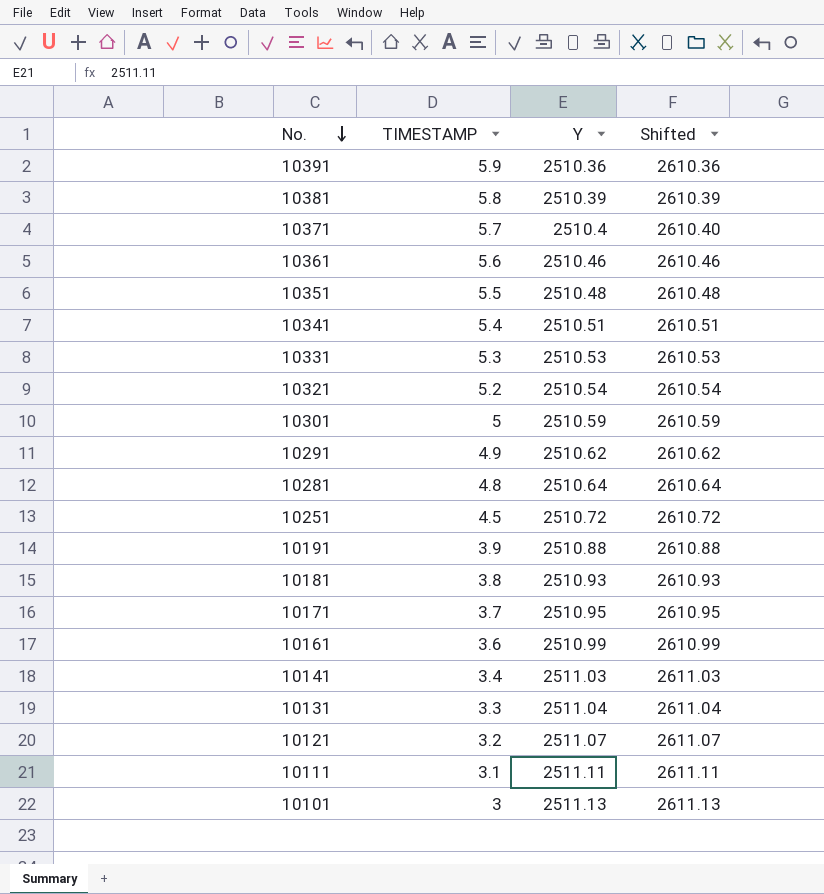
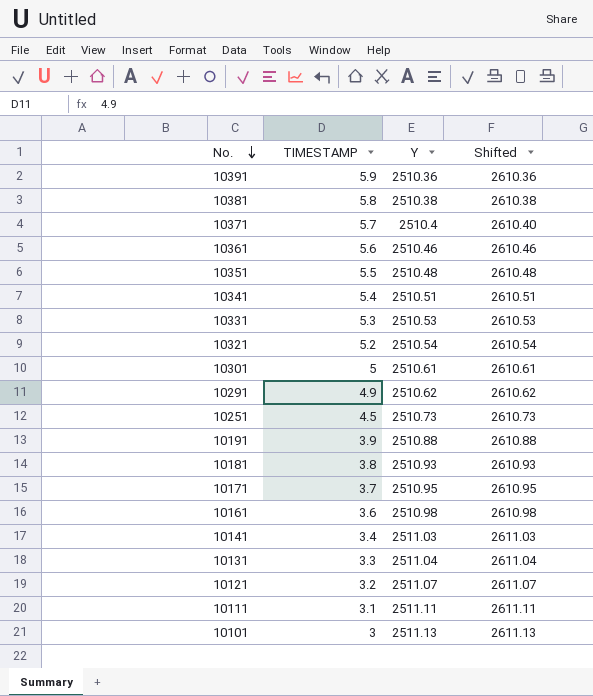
row 10281: 4.8 | 2510.64 | 2610.64 -> none
10381 | Y: 2510.39 -> 2510.38
10381 | Shifted: 2610.39 -> 2610.38
10301 | Y: 2510.59 -> 2510.61
10301 | Shifted: 2610.59 -> 2610.61
10251 | Y: 2510.72 -> 2510.73
10251 | Shifted: 2610.72 -> 2610.73
10161 | Y: 2510.99 -> 2510.98
10161 | Shifted: 2610.99 -> 2610.98

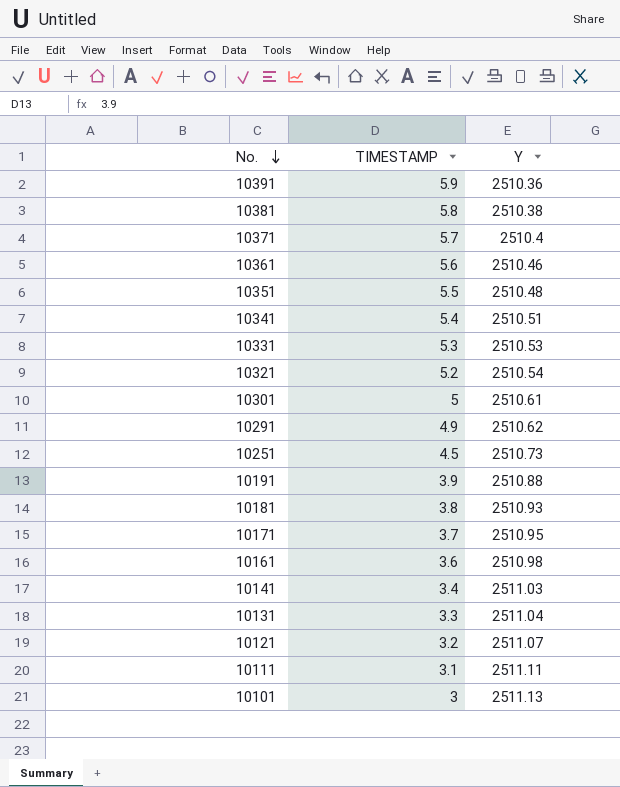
column Shifted | formula: [Y] + 100 -> none

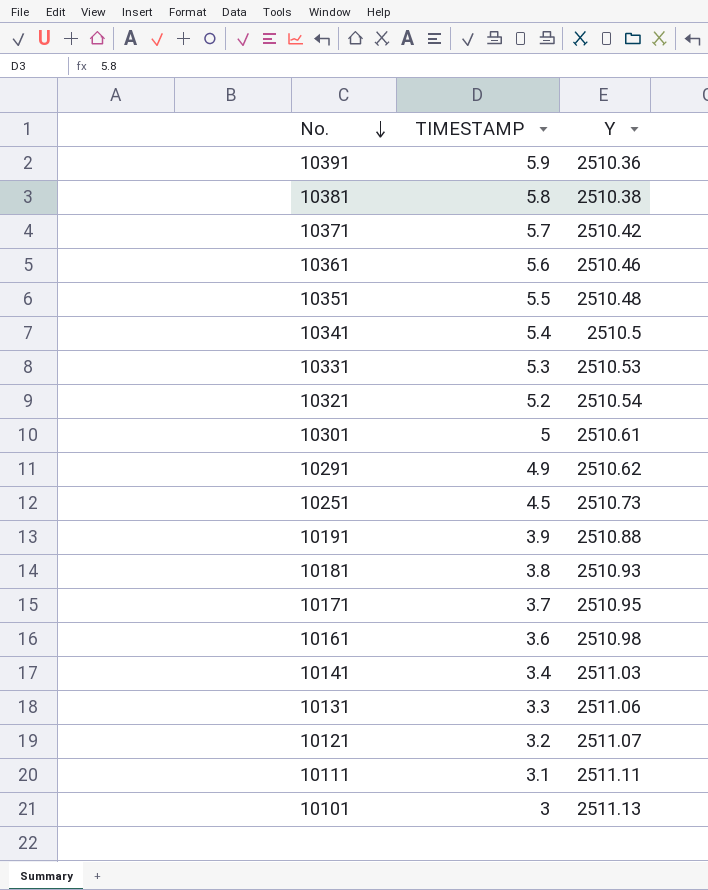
10371 | Y: 2510.4 -> 2510.42
10341 | Y: 2510.51 -> 2510.5
10131 | Y: 2511.04 -> 2511.06

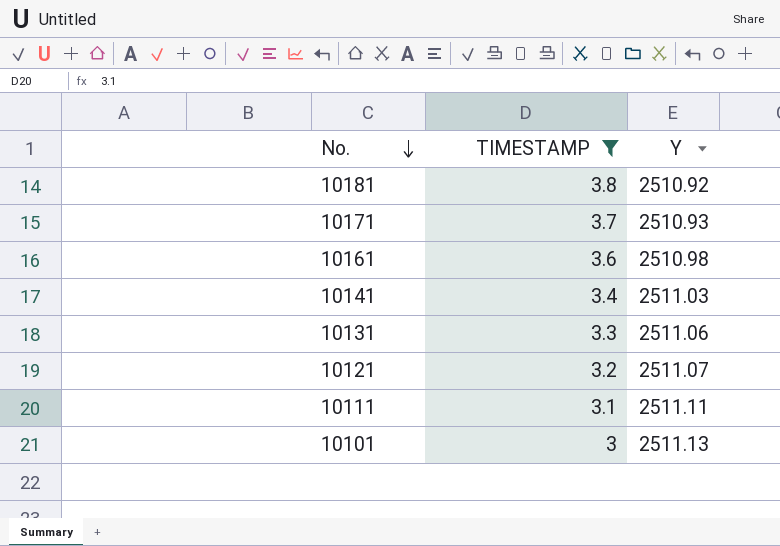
filter: none -> TIMESTAMP <= 3.8
10181 | Y: 2510.93 -> 2510.92
10171 | Y: 2510.95 -> 2510.93

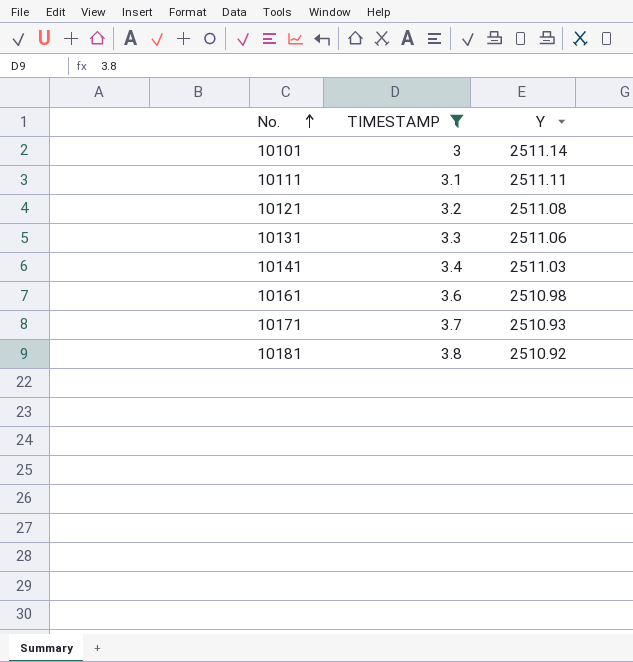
row order: No. descending -> No. ascending
10101 | Y: 2511.13 -> 2511.14
10121 | Y: 2511.07 -> 2511.08

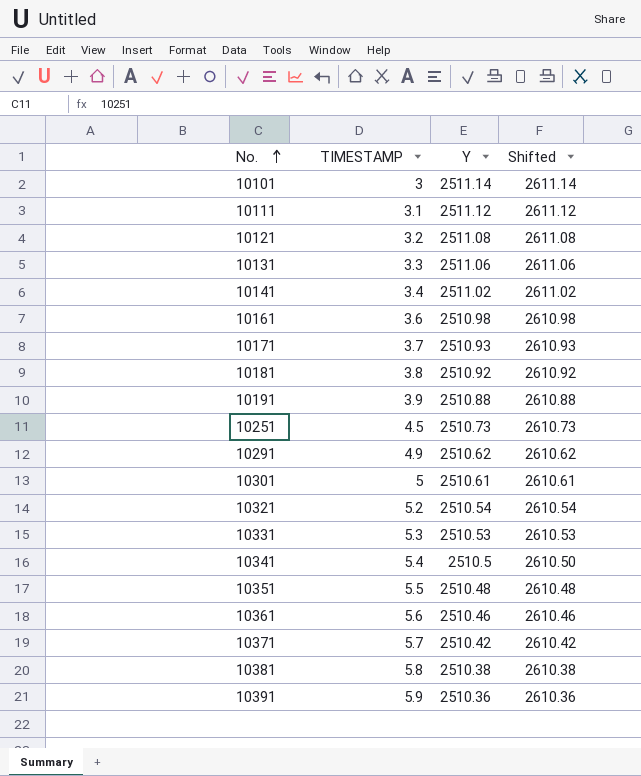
filter: TIMESTAMP <= 3.8 -> none
column Shifted | formula: none -> [Y] + 100
10111 | Y: 2511.11 -> 2511.12
10141 | Y: 2511.03 -> 2511.02

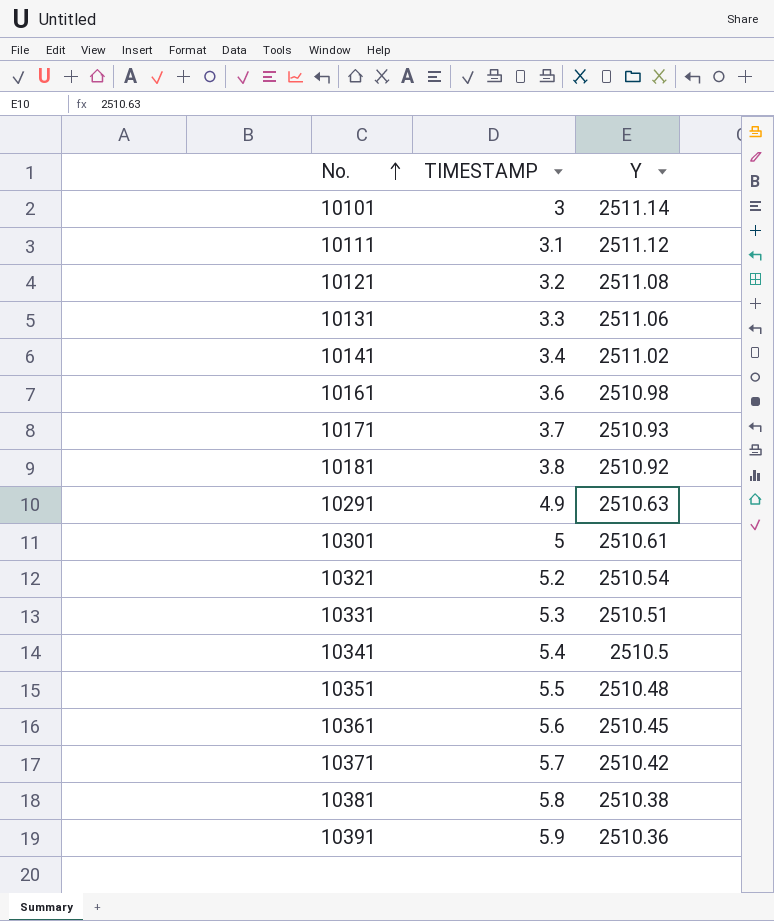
column Shifted | formula: [Y] + 100 -> none
row 10191: 3.9 | 2510.88 | 2610.88 -> none
row 10251: 4.5 | 2510.73 | 2610.73 -> none
10291 | Y: 2510.62 -> 2510.63
10331 | Y: 2510.53 -> 2510.51
10361 | Y: 2510.46 -> 2510.45

